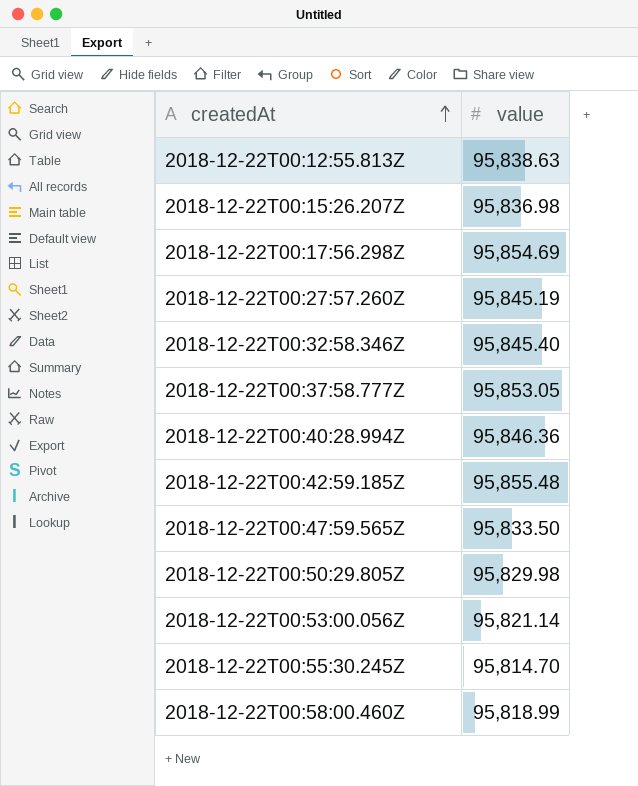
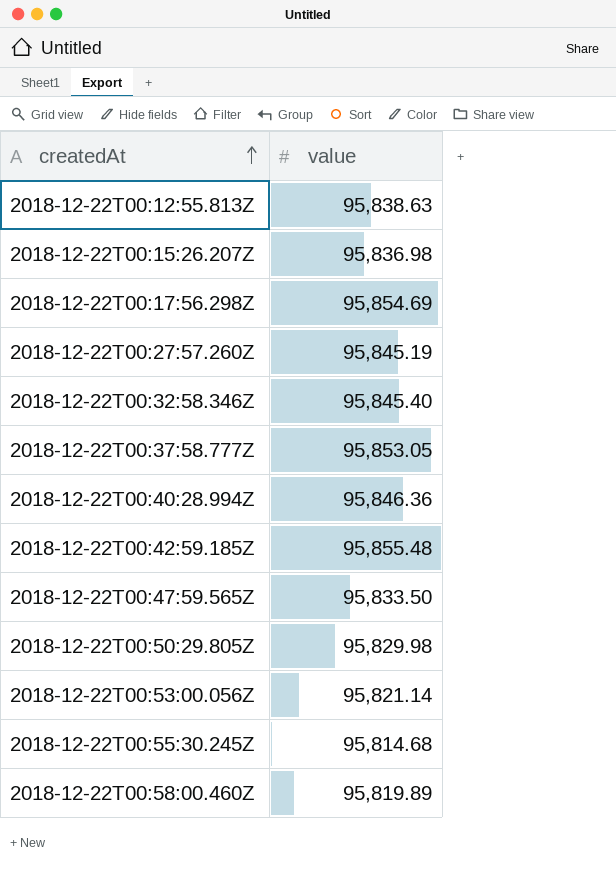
2018-12-22T00:55:30.245Z | value: 95,814.70 -> 95,814.68
2018-12-22T00:58:00.460Z | value: 95,818.99 -> 95,819.89

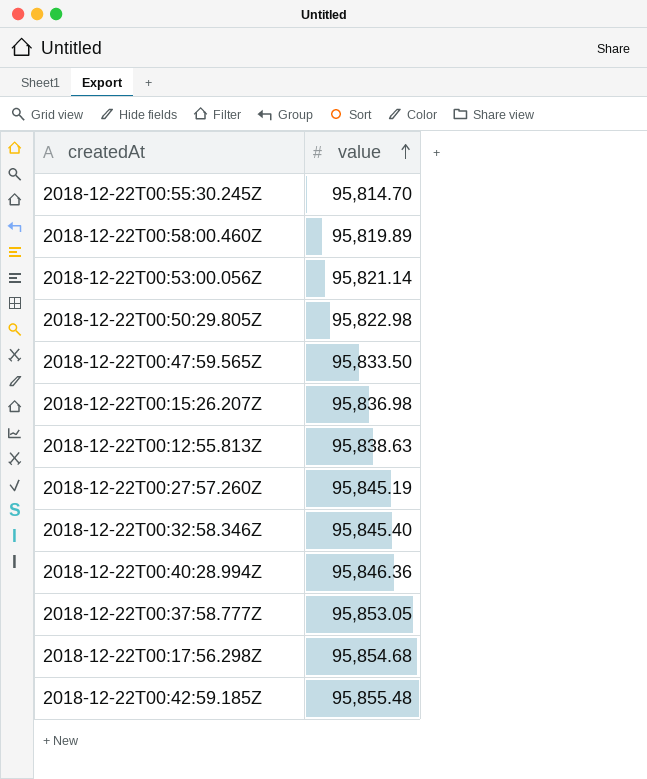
row order: createdAt ascending -> value ascending
2018-12-22T00:55:30.245Z | value: 95,814.68 -> 95,814.70
2018-12-22T00:50:29.805Z | value: 95,829.98 -> 95,822.98
2018-12-22T00:17:56.298Z | value: 95,854.69 -> 95,854.68

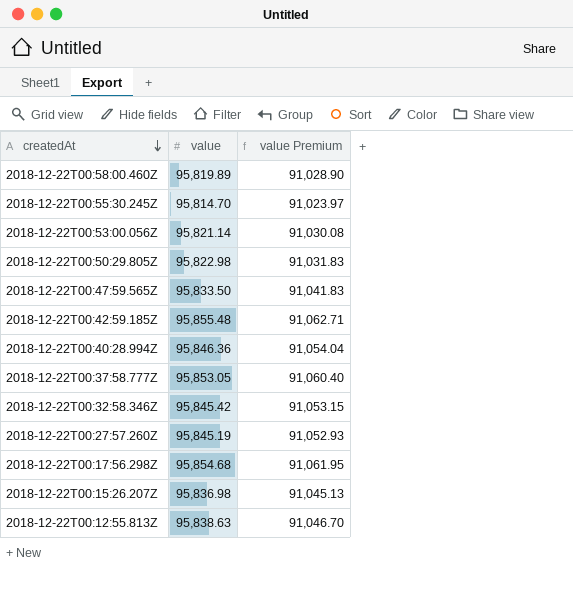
row order: value ascending -> createdAt descending
column value Premium | formula: none -> [value] * 0.95
2018-12-22T00:32:58.346Z | value: 95,845.40 -> 95,845.42

